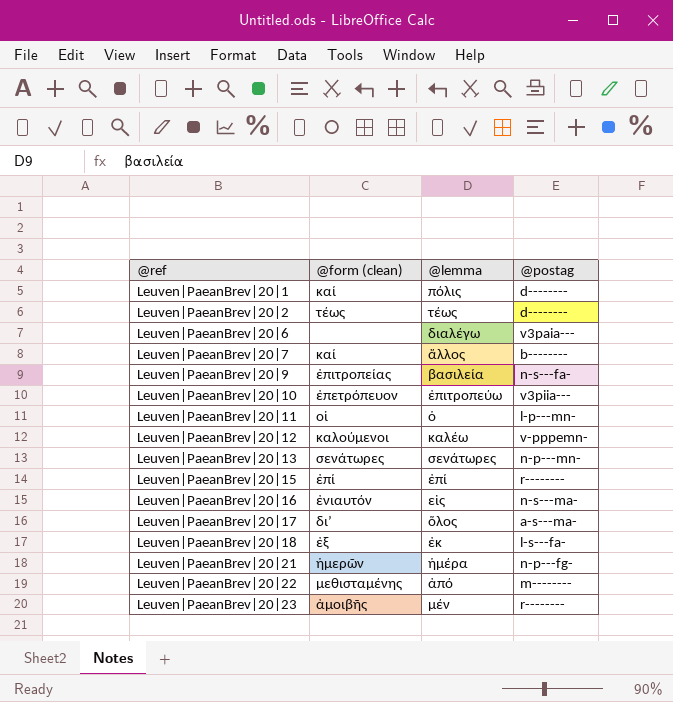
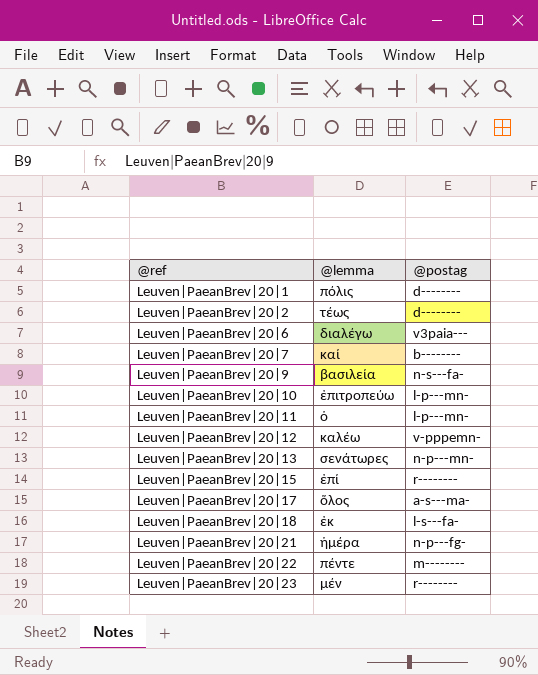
column @form (clean) | position: 2 -> none
row Leuven|PaeanBrev|20|16: ἐνιαυτόν | εἰς | n-s---ma- -> none
Leuven|PaeanBrev|20|7 | @lemma: ἄλλος -> καί
Leuven|PaeanBrev|20|10 | @postag: v3piia--- -> l-p---mn-
Leuven|PaeanBrev|20|22 | @lemma: ἀπό -> πέντε

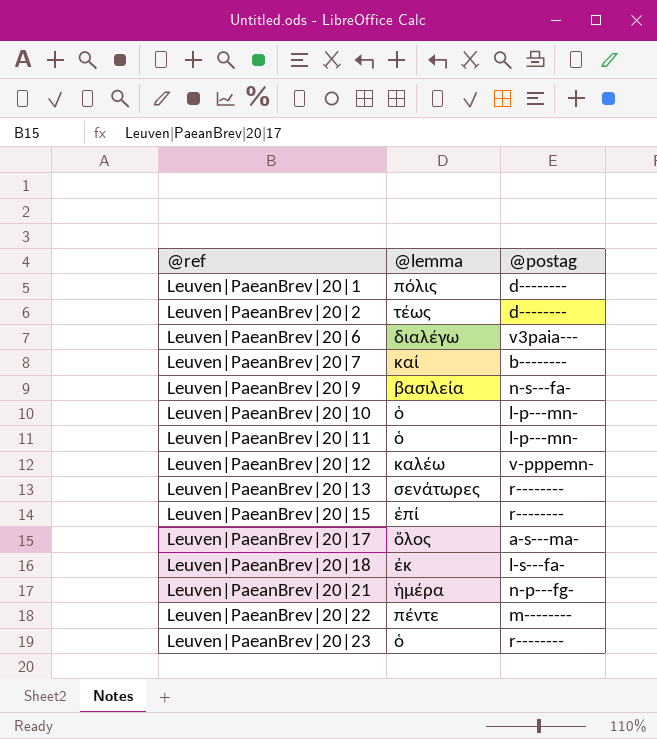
Leuven|PaeanBrev|20|10 | @lemma: ἐπιτροπεύω -> ὁ
Leuven|PaeanBrev|20|13 | @postag: n-p---mn- -> r--------
Leuven|PaeanBrev|20|23 | @lemma: μέν -> ὁ

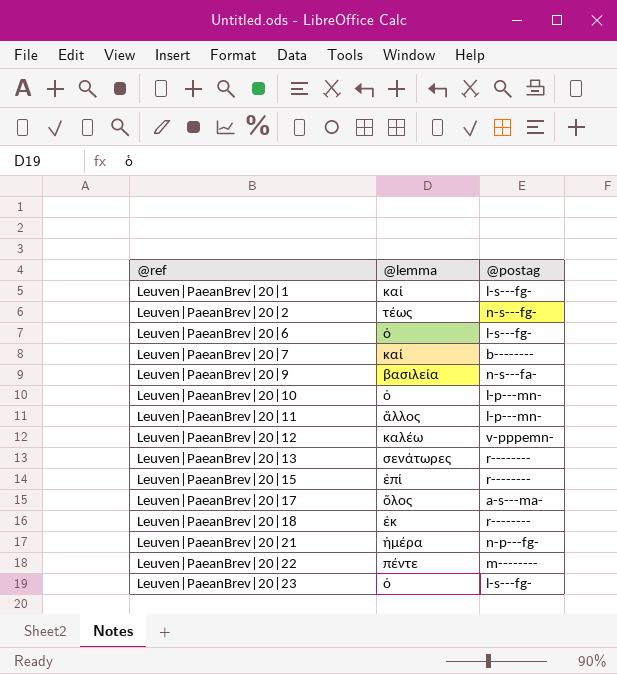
Leuven|PaeanBrev|20|1 | @lemma: πόλις -> καί
Leuven|PaeanBrev|20|1 | @postag: d-------- -> l-s---fg-
Leuven|PaeanBrev|20|2 | @postag: d-------- -> n-s---fg-
Leuven|PaeanBrev|20|6 | @lemma: διαλέγω -> ὁ
Leuven|PaeanBrev|20|6 | @postag: v3paia--- -> l-s---fg-
Leuven|PaeanBrev|20|11 | @lemma: ὁ -> ἄλλος
Leuven|PaeanBrev|20|18 | @postag: l-s---fa- -> r--------
Leuven|PaeanBrev|20|23 | @postag: r-------- -> l-s---fg-

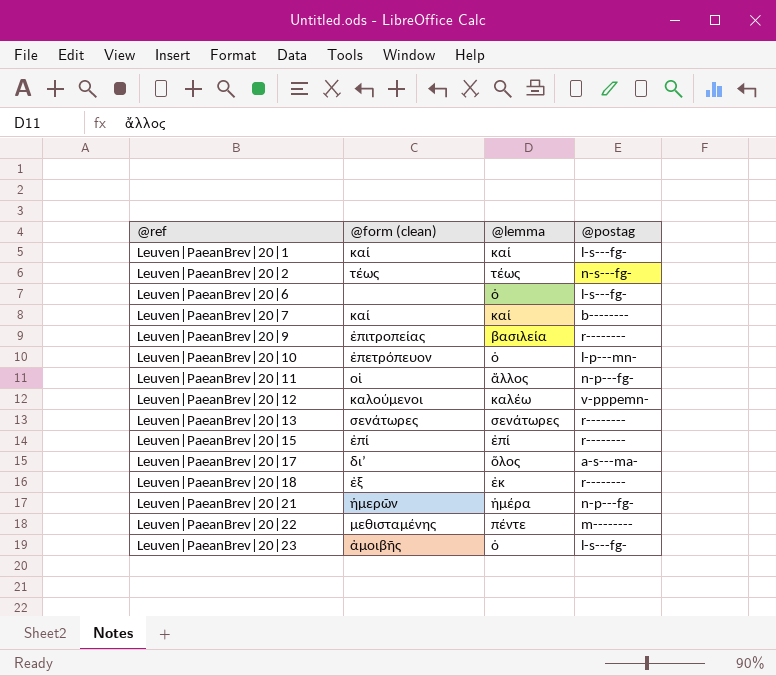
column @form (clean) | position: none -> 2
Leuven|PaeanBrev|20|9 | @postag: n-s---fa- -> r--------
Leuven|PaeanBrev|20|11 | @postag: l-p---mn- -> n-p---fg-

